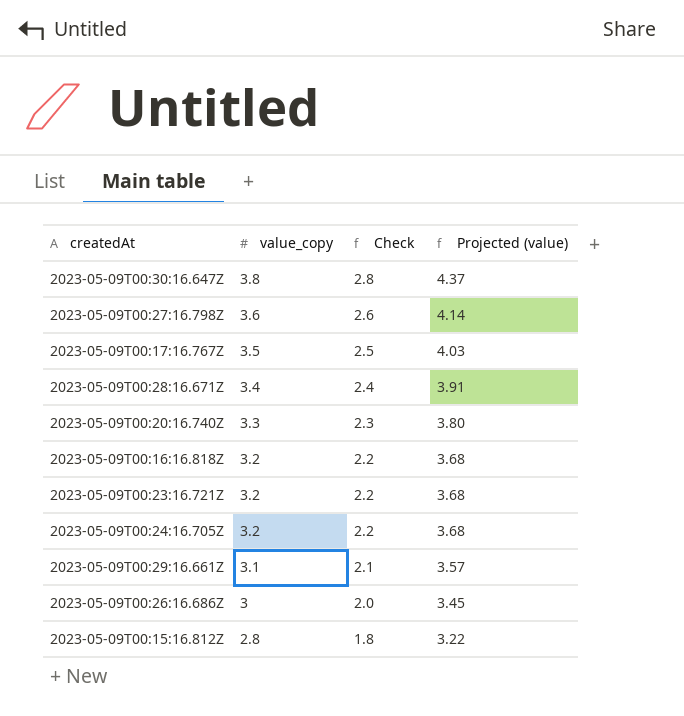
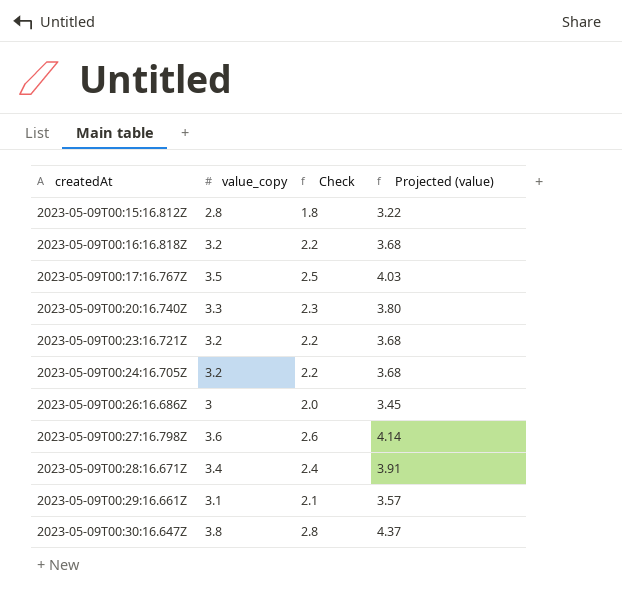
row order: value_copy descending -> createdAt ascending

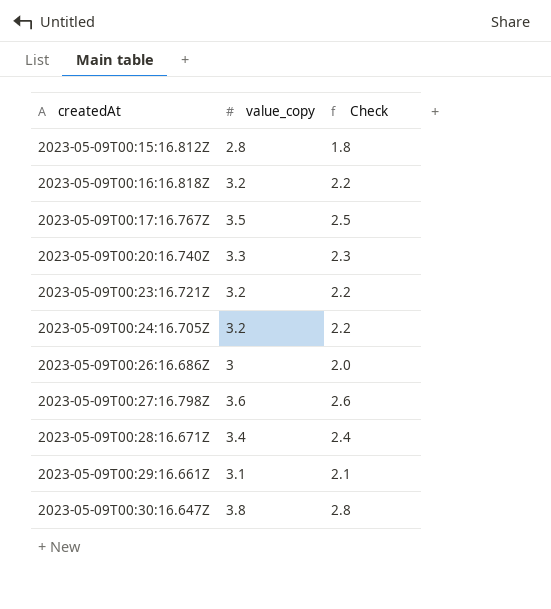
column Projected (value) | formula: [value_copy] * 1.15 -> none

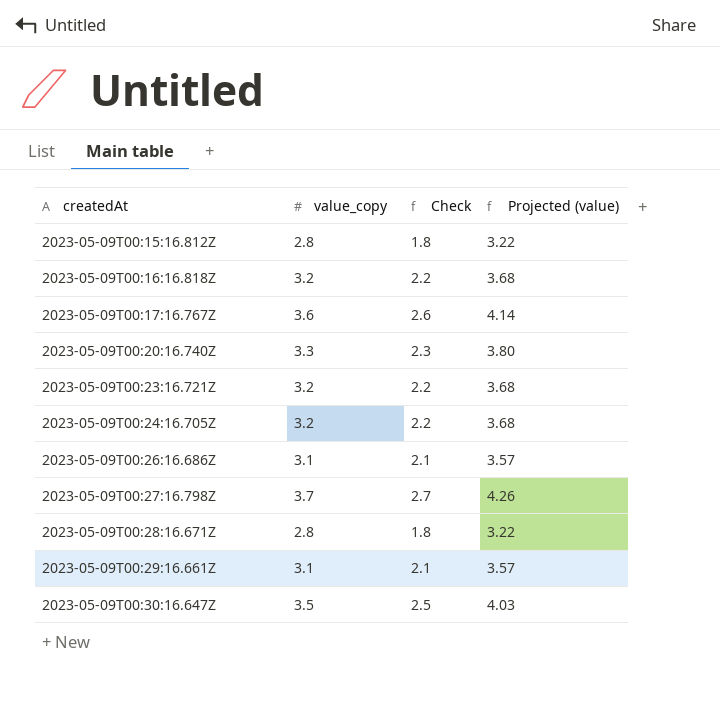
column Projected (value) | formula: none -> [value_copy] * 1.15
2023-05-09T00:17:16.767Z | value_copy: 3.5 -> 3.6
2023-05-09T00:17:16.767Z | Check: 2.5 -> 2.6
2023-05-09T00:26:16.686Z | value_copy: 3 -> 3.1
2023-05-09T00:26:16.686Z | Check: 2.0 -> 2.1
2023-05-09T00:27:16.798Z | value_copy: 3.6 -> 3.7
2023-05-09T00:27:16.798Z | Check: 2.6 -> 2.7
2023-05-09T00:28:16.671Z | value_copy: 3.4 -> 2.8
2023-05-09T00:28:16.671Z | Check: 2.4 -> 1.8
2023-05-09T00:30:16.647Z | value_copy: 3.8 -> 3.5
2023-05-09T00:30:16.647Z | Check: 2.8 -> 2.5

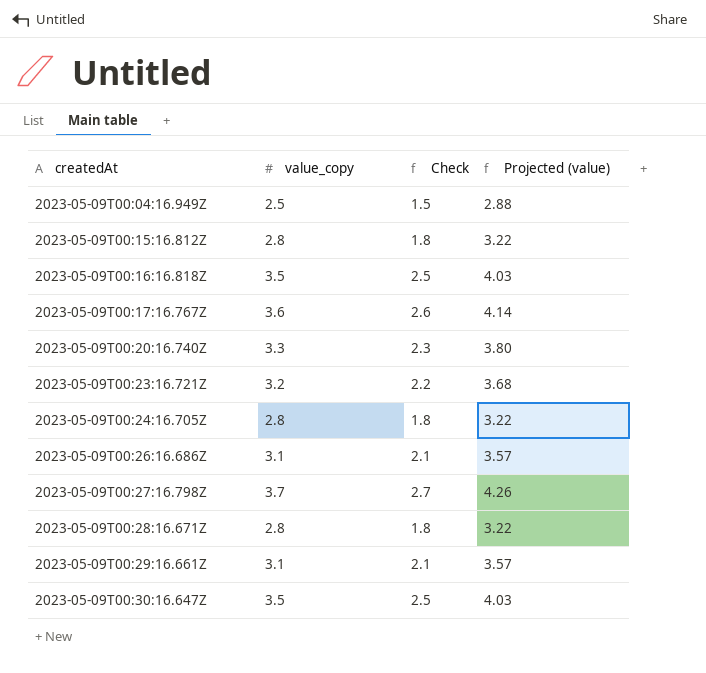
row 2023-05-09T00:04:16.949Z: none -> 2.5 | 1.5 | 2.88
2023-05-09T00:16:16.818Z | value_copy: 3.2 -> 3.5
2023-05-09T00:16:16.818Z | Check: 2.2 -> 2.5
2023-05-09T00:16:16.818Z | Projected (value): 3.68 -> 4.03
2023-05-09T00:24:16.705Z | value_copy: 3.2 -> 2.8
2023-05-09T00:24:16.705Z | Check: 2.2 -> 1.8
2023-05-09T00:24:16.705Z | Projected (value): 3.68 -> 3.22

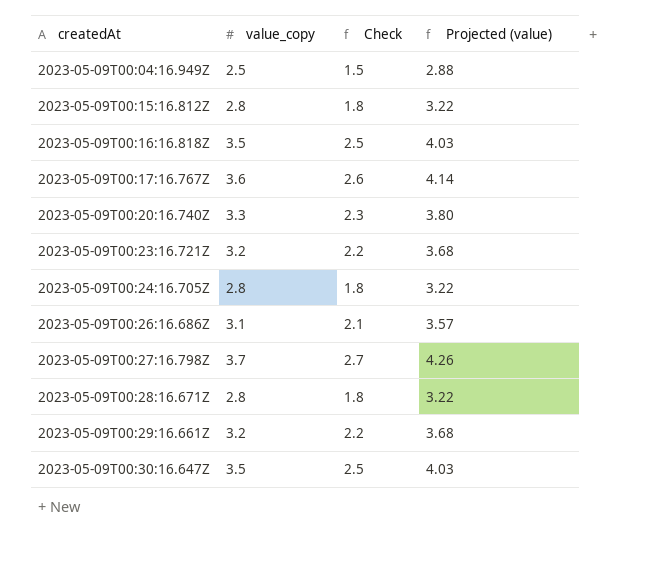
2023-05-09T00:29:16.661Z | value_copy: 3.1 -> 3.2
2023-05-09T00:29:16.661Z | Check: 2.1 -> 2.2
2023-05-09T00:29:16.661Z | Projected (value): 3.57 -> 3.68

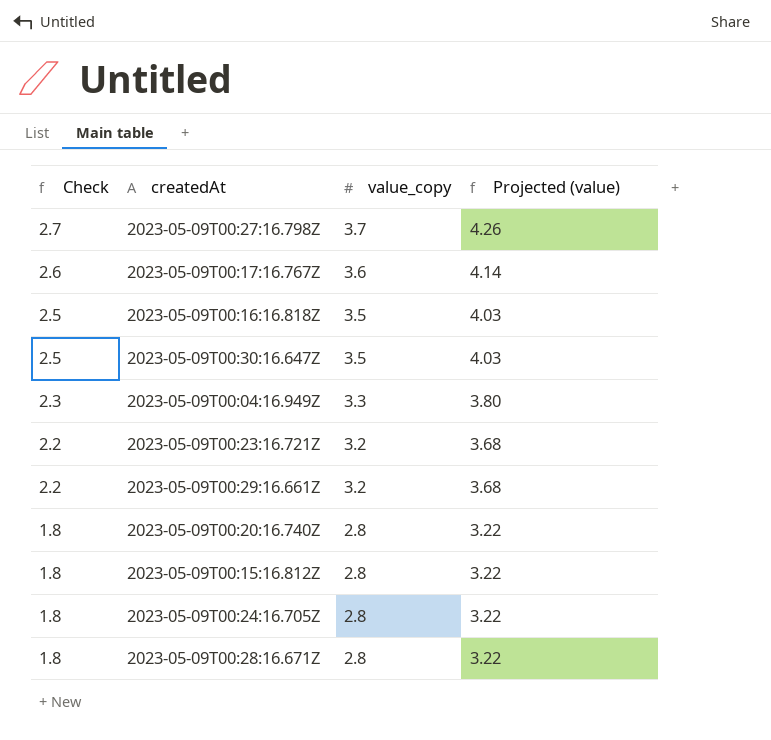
row order: createdAt ascending -> Check descending
column Check | position: 3 -> 1
row 2023-05-09T00:26:16.686Z: 3.1 | 2.1 | 3.57 -> none
2023-05-09T00:04:16.949Z | Check: 1.5 -> 2.3
2023-05-09T00:04:16.949Z | value_copy: 2.5 -> 3.3
2023-05-09T00:04:16.949Z | Projected (value): 2.88 -> 3.80
2023-05-09T00:20:16.740Z | Check: 2.3 -> 1.8
2023-05-09T00:20:16.740Z | value_copy: 3.3 -> 2.8
2023-05-09T00:20:16.740Z | Projected (value): 3.80 -> 3.22

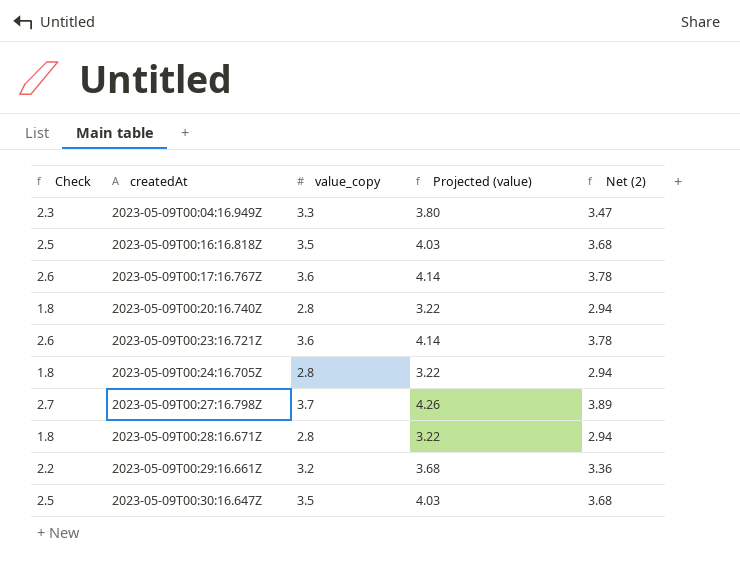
row order: Check descending -> createdAt ascending
column Net (2) | formula: none -> [value_copy] * 1.05
row 2023-05-09T00:15:16.812Z: 1.8 | 2.8 | 3.22 -> none
2023-05-09T00:23:16.721Z | Check: 2.2 -> 2.6
2023-05-09T00:23:16.721Z | value_copy: 3.2 -> 3.6
2023-05-09T00:23:16.721Z | Projected (value): 3.68 -> 4.14

